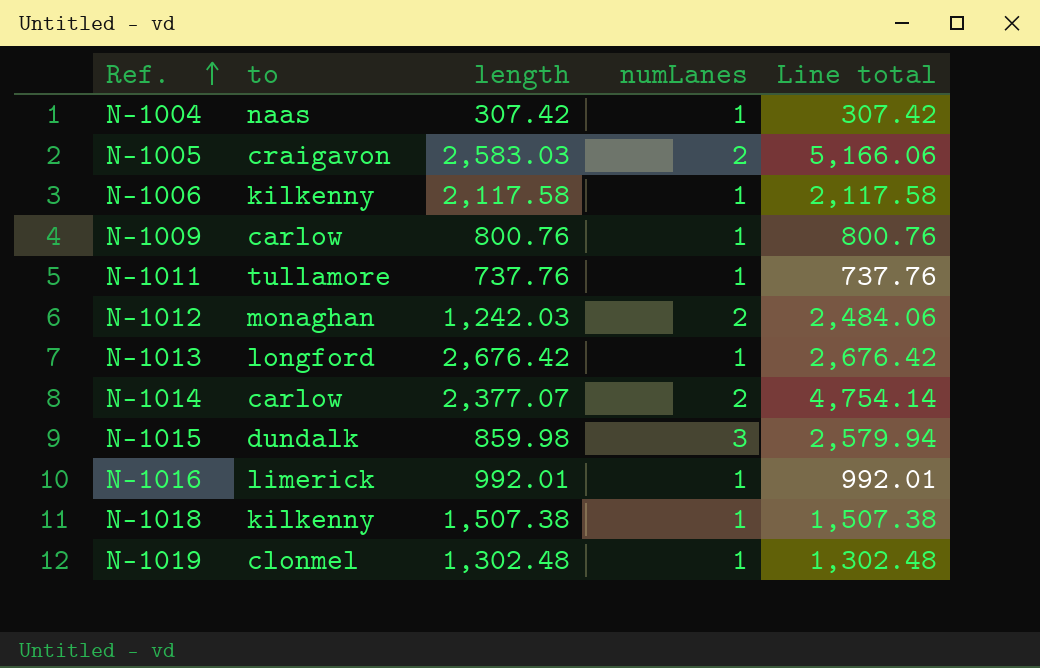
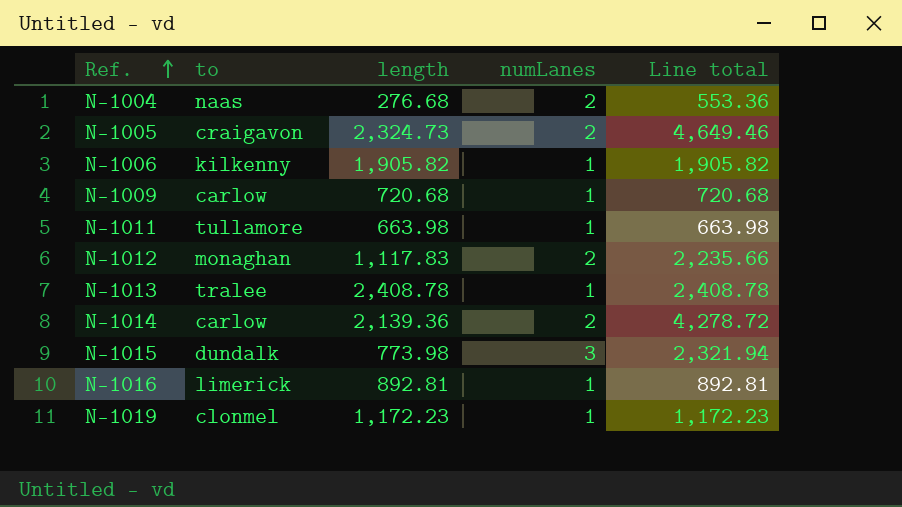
row N-1018: kilkenny | 1,507.38 | 1 | 1,507.38 -> none
N-1004 | length: 307.42 -> 276.68
N-1004 | numLanes: 1 -> 2
N-1004 | Line total: 307.42 -> 553.36
N-1005 | length: 2,583.03 -> 2,324.73
N-1005 | Line total: 5,166.06 -> 4,649.46
N-1006 | length: 2,117.58 -> 1,905.82
N-1006 | Line total: 2,117.58 -> 1,905.82
N-1009 | length: 800.76 -> 720.68
N-1009 | Line total: 800.76 -> 720.68
N-1011 | length: 737.76 -> 663.98
N-1011 | Line total: 737.76 -> 663.98
N-1012 | length: 1,242.03 -> 1,117.83
N-1012 | Line total: 2,484.06 -> 2,235.66
N-1013 | to: longford -> tralee
N-1013 | length: 2,676.42 -> 2,408.78
N-1013 | Line total: 2,676.42 -> 2,408.78
N-1014 | length: 2,377.07 -> 2,139.36
N-1014 | Line total: 4,754.14 -> 4,278.72
N-1015 | length: 859.98 -> 773.98
N-1015 | Line total: 2,579.94 -> 2,321.94
N-1016 | length: 992.01 -> 892.81
N-1016 | Line total: 992.01 -> 892.81
N-1019 | length: 1,302.48 -> 1,172.23
N-1019 | Line total: 1,302.48 -> 1,172.23

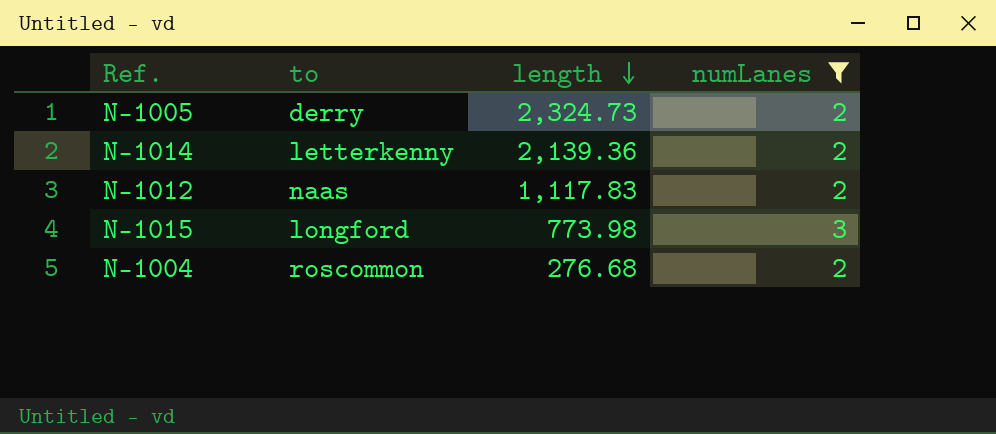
filter: none -> numLanes != 1
row order: Ref. ascending -> length descending
column Line total | formula: [length] * [numLanes] -> none
N-1005 | to: craigavon -> derry
N-1014 | to: carlow -> letterkenny
N-1012 | to: monaghan -> naas
N-1015 | to: dundalk -> longford
N-1004 | to: naas -> roscommon

